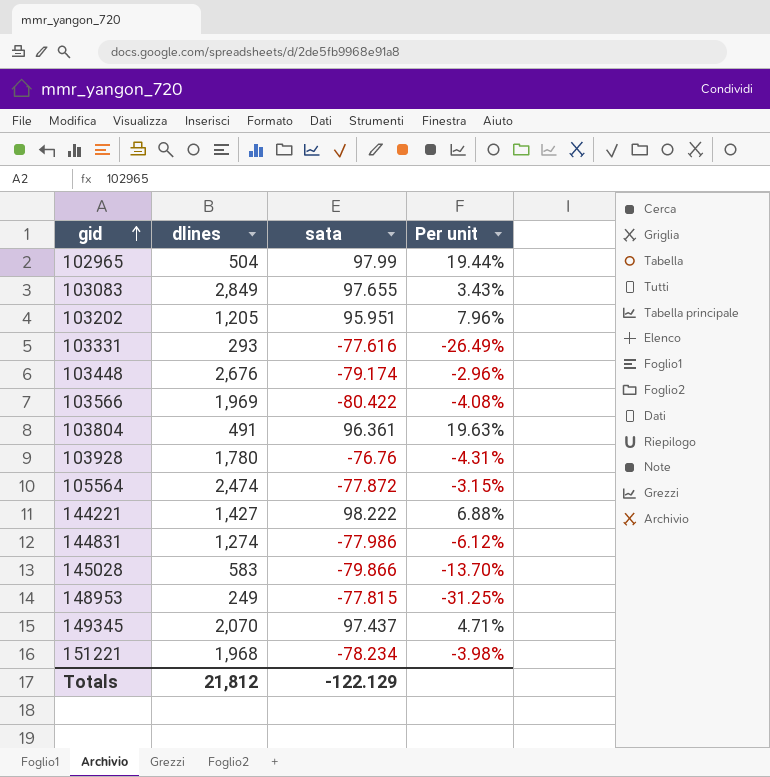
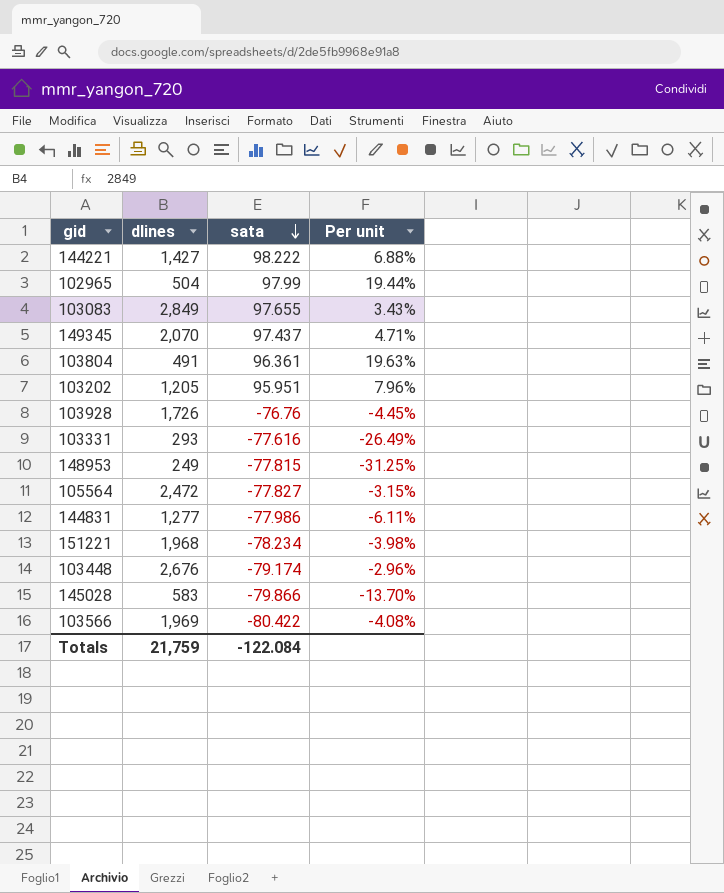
row order: gid ascending -> sata descending
103928 | dlines: 1,780 -> 1,726
103928 | Per unit: -4.31% -> -4.45%
105564 | dlines: 2,474 -> 2,472
105564 | sata: -77.872 -> -77.827
144831 | dlines: 1,274 -> 1,277
144831 | Per unit: -6.12% -> -6.11%
Totals | dlines: 21,812 -> 21,759
Totals | sata: -122.129 -> -122.084

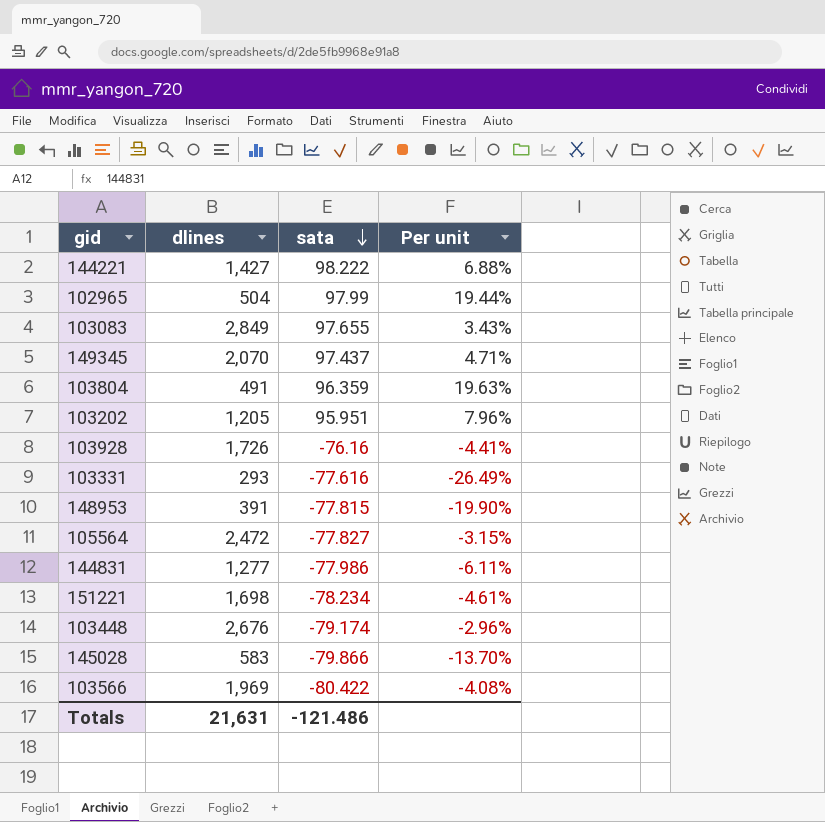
103804 | sata: 96.361 -> 96.359
103928 | sata: -76.76 -> -76.16
103928 | Per unit: -4.45% -> -4.41%
148953 | dlines: 249 -> 391
148953 | Per unit: -31.25% -> -19.90%
151221 | dlines: 1,968 -> 1,698
151221 | Per unit: -3.98% -> -4.61%
Totals | dlines: 21,759 -> 21,631
Totals | sata: -122.084 -> -121.486

